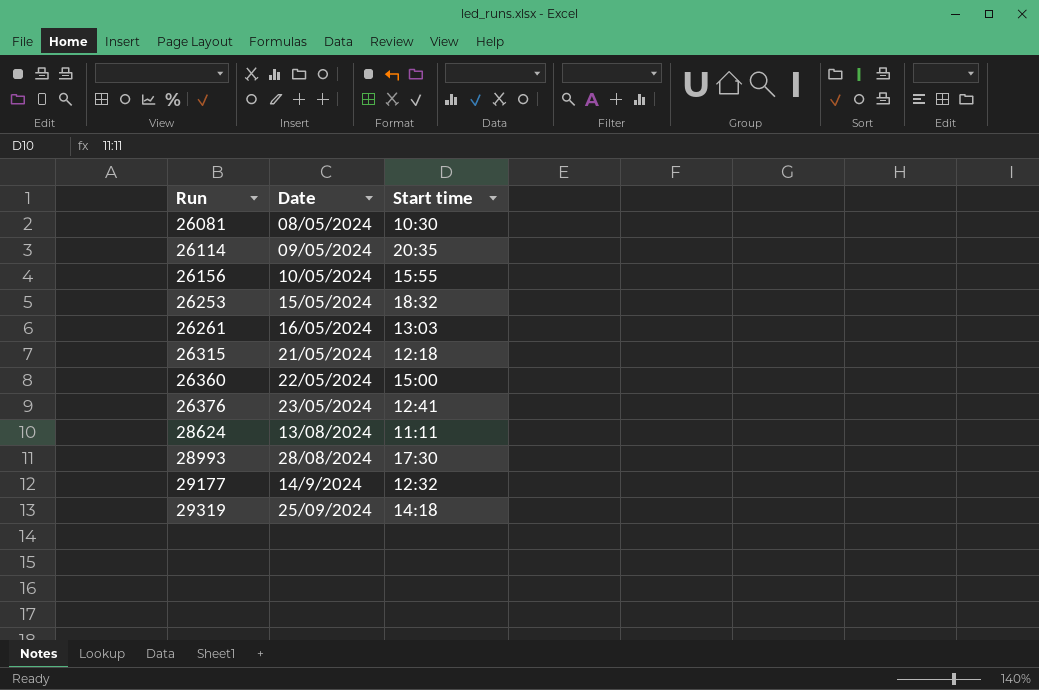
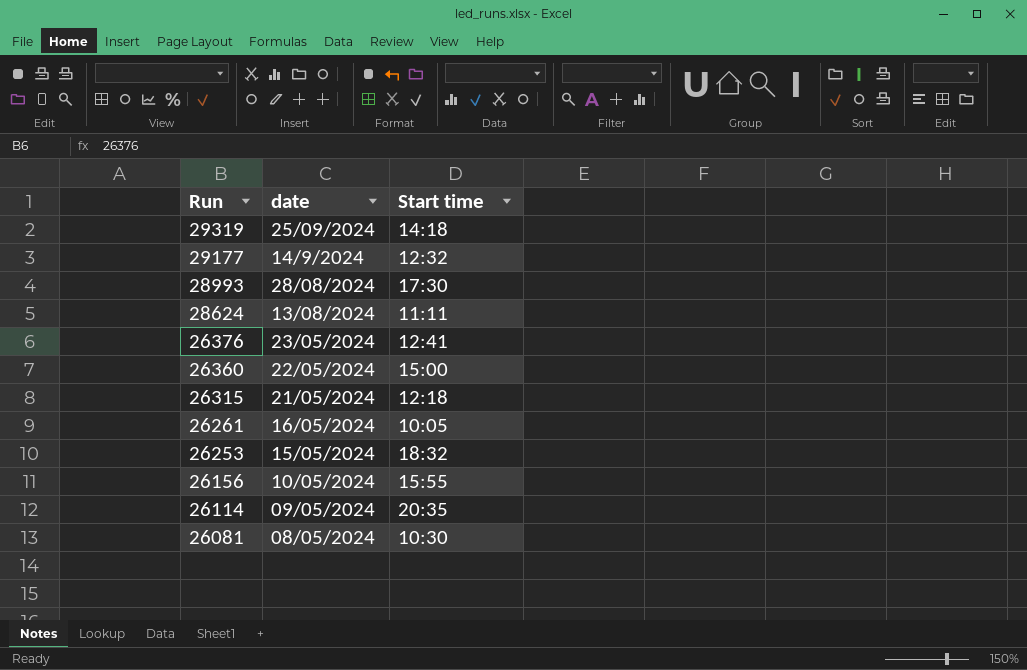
row order: Run ascending -> Run descending
column name: Date -> date
26261 | Start time: 13:03 -> 10:05

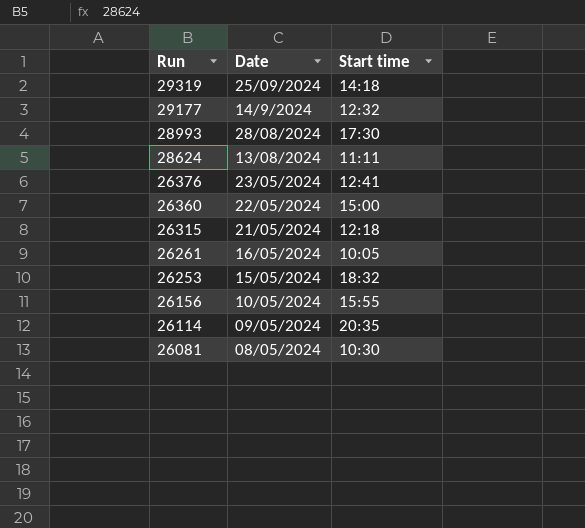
column name: date -> Date

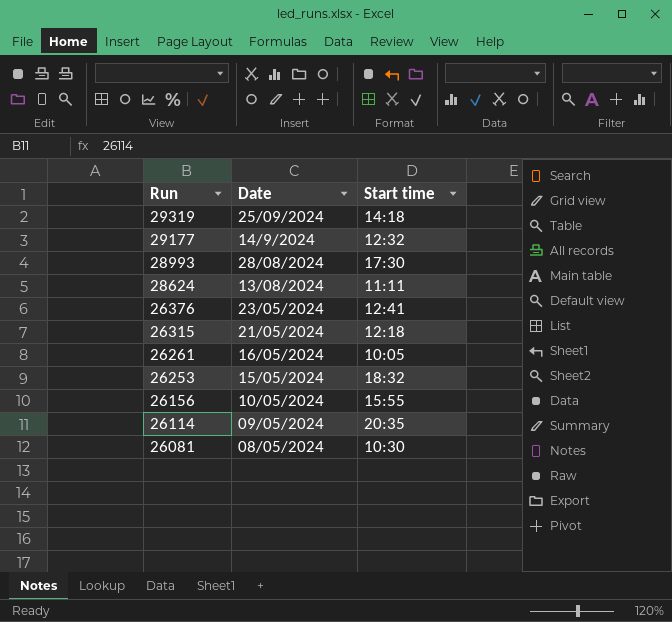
row 26360: 22/05/2024 | 15:00 -> none

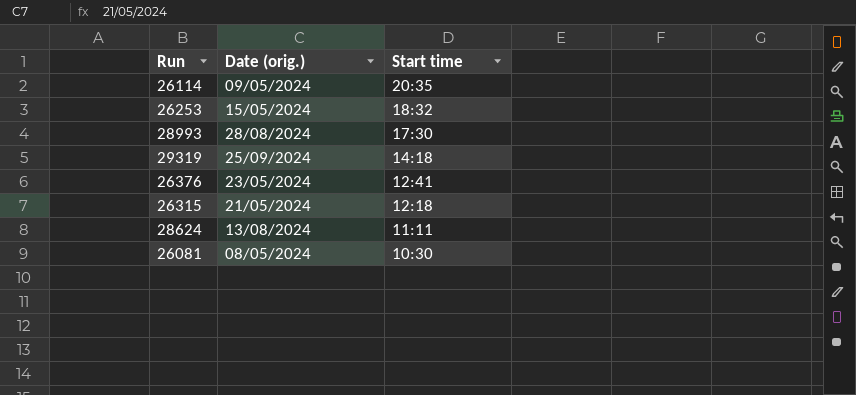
row order: Run descending -> Start time descending
column name: Date -> Date (orig.)
row 29177: 14/9/2024 | 12:32 -> none
row 26261: 16/05/2024 | 10:05 -> none
row 26156: 10/05/2024 | 15:55 -> none

